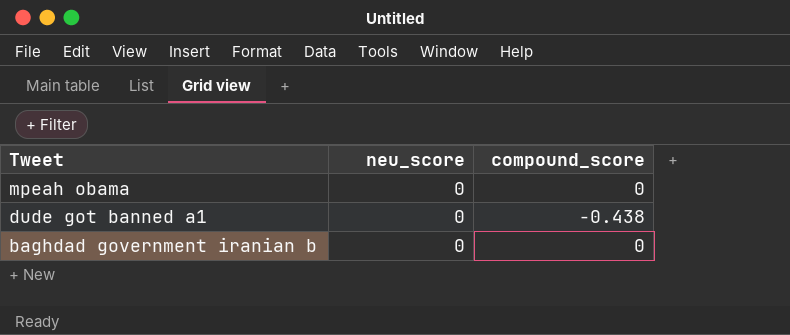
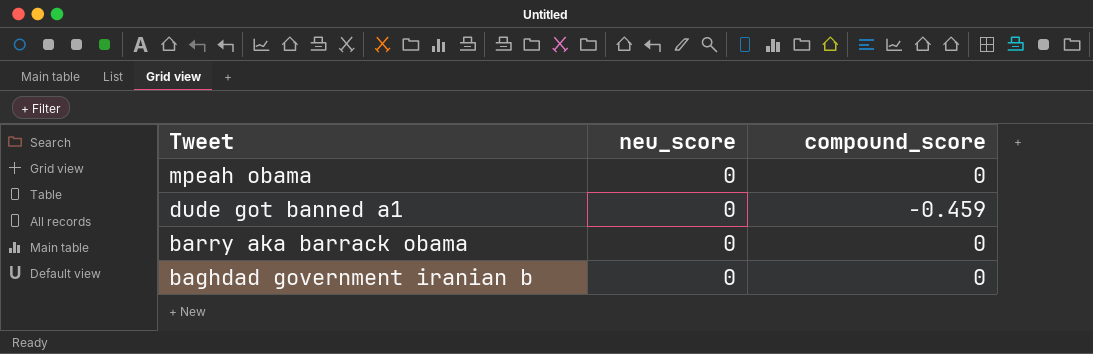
dude got banned a1 | compound_score: -0.438 -> -0.459
row barry aka barrack obama: none -> 0 | 0

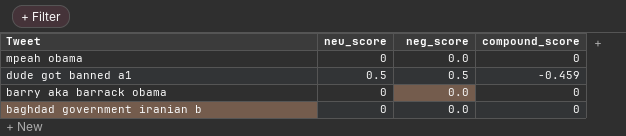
column neg_score | position: none -> 3
dude got banned a1 | neu_score: 0 -> 0.5

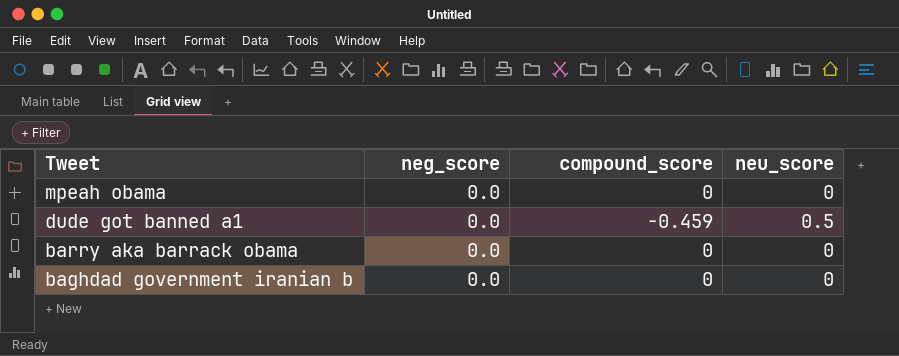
column neu_score | position: 2 -> 4
dude got banned a1 | neg_score: 0.5 -> 0.0

